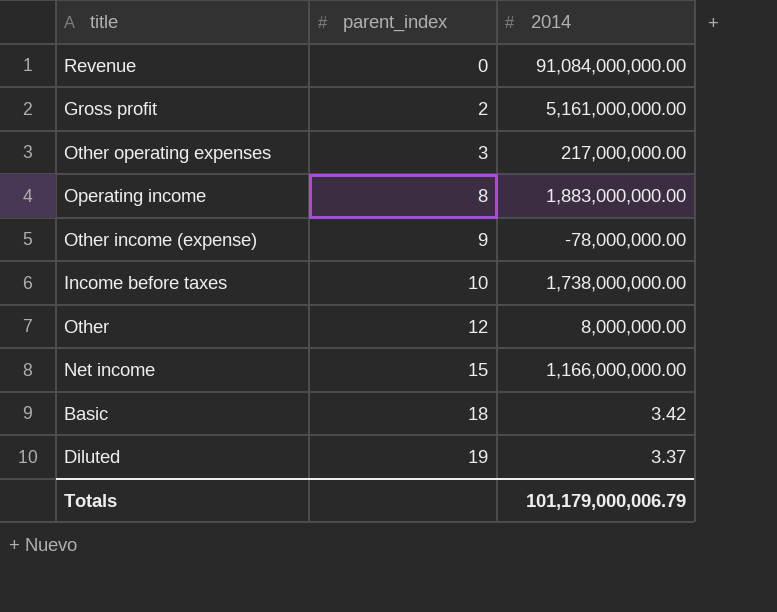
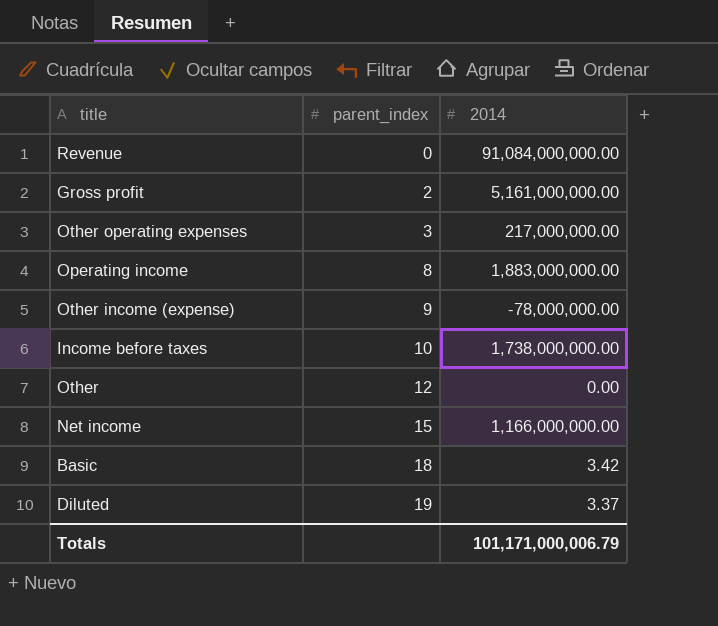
Other | 2014: 8,000,000.00 -> 0.00
Totals | 2014: 101,179,000,006.79 -> 101,171,000,006.79

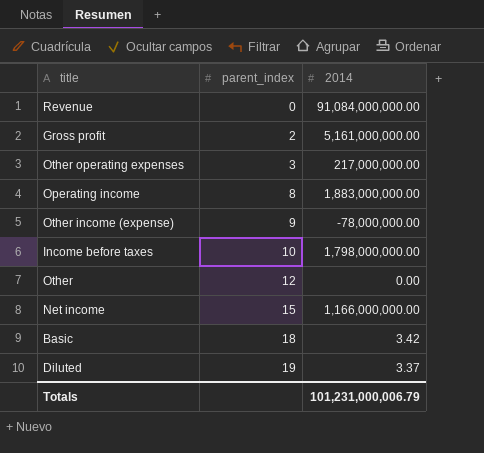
Income before taxes | 2014: 1,738,000,000.00 -> 1,798,000,000.00
Totals | 2014: 101,171,000,006.79 -> 101,231,000,006.79

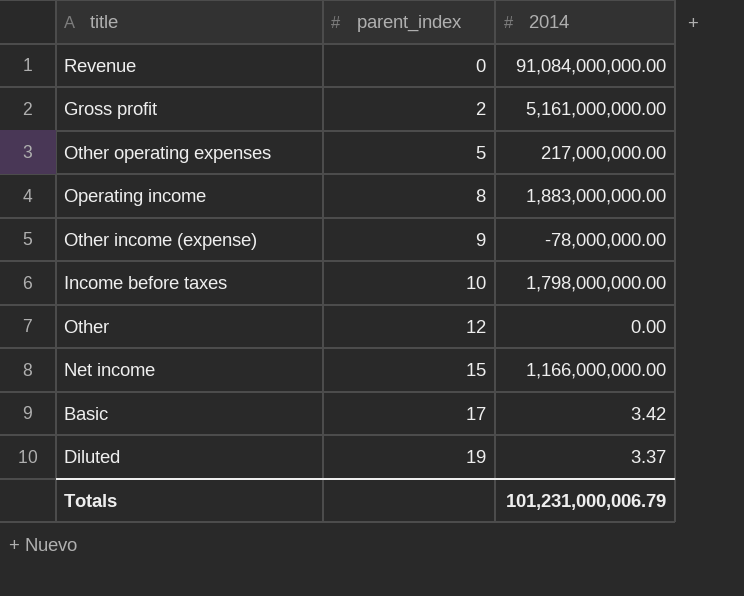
Other operating expenses | parent_index: 3 -> 5
Basic | parent_index: 18 -> 17

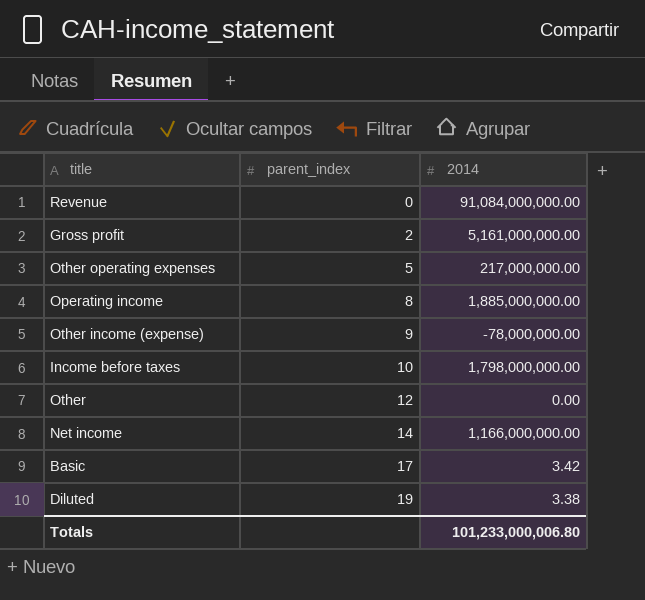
Operating income | 2014: 1,883,000,000.00 -> 1,885,000,000.00
Net income | parent_index: 15 -> 14
Diluted | 2014: 3.37 -> 3.38
Totals | 2014: 101,231,000,006.79 -> 101,233,000,006.80

